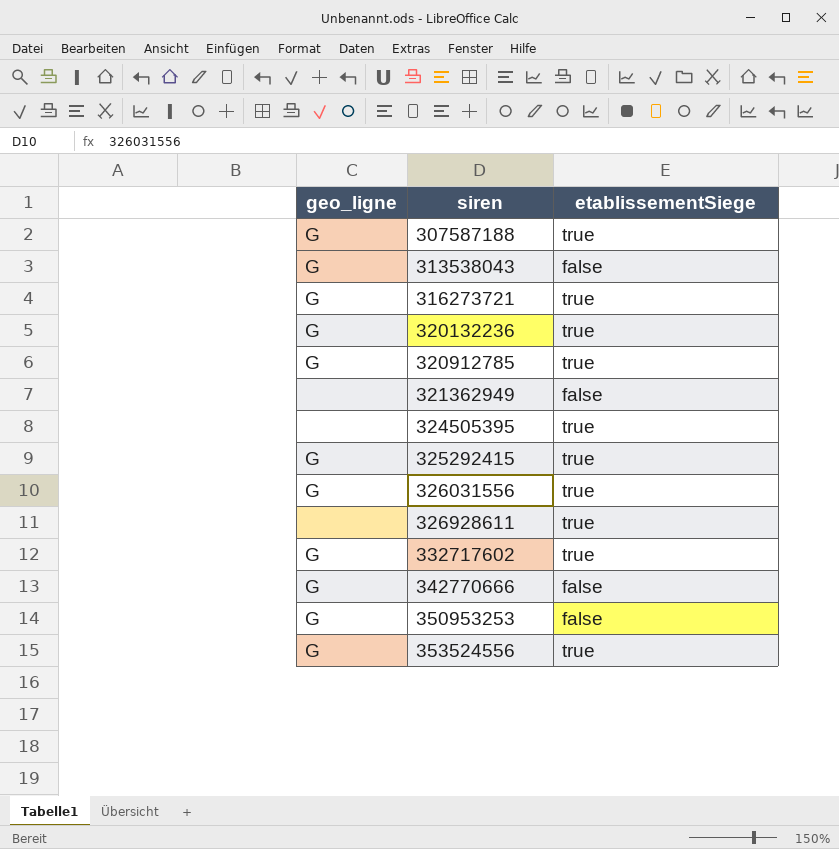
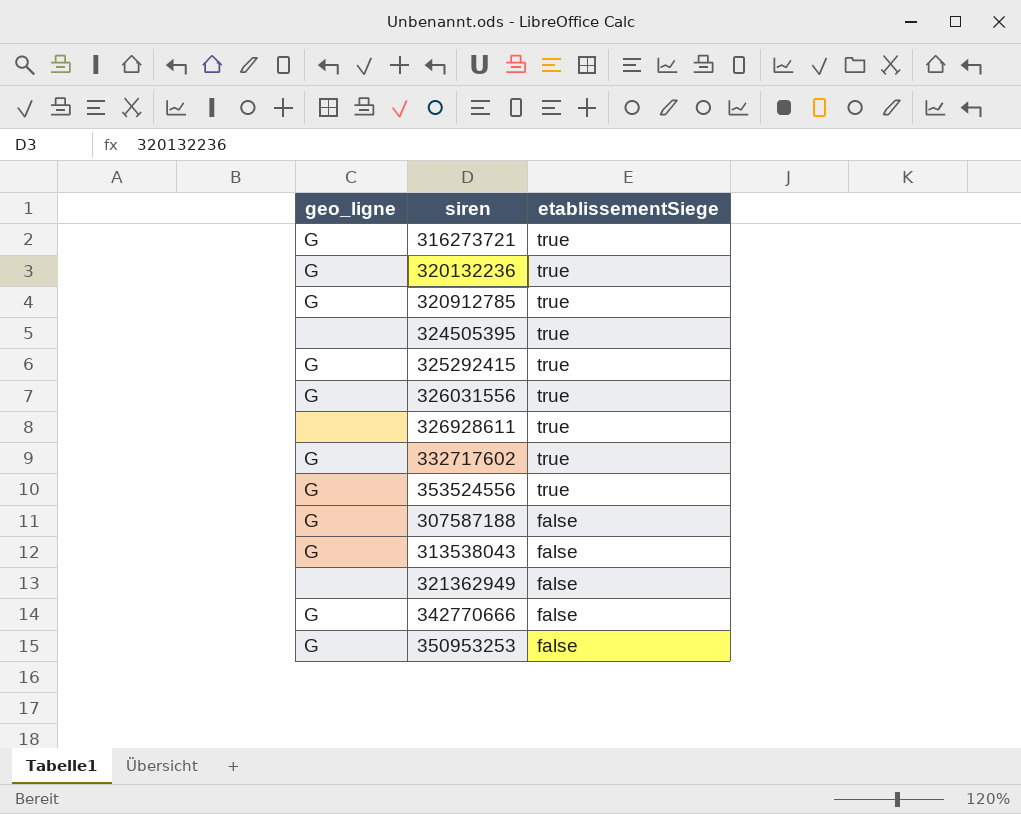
row order: siren ascending -> etablissementSiege descending
307587188 | etablissementSiege: true -> false

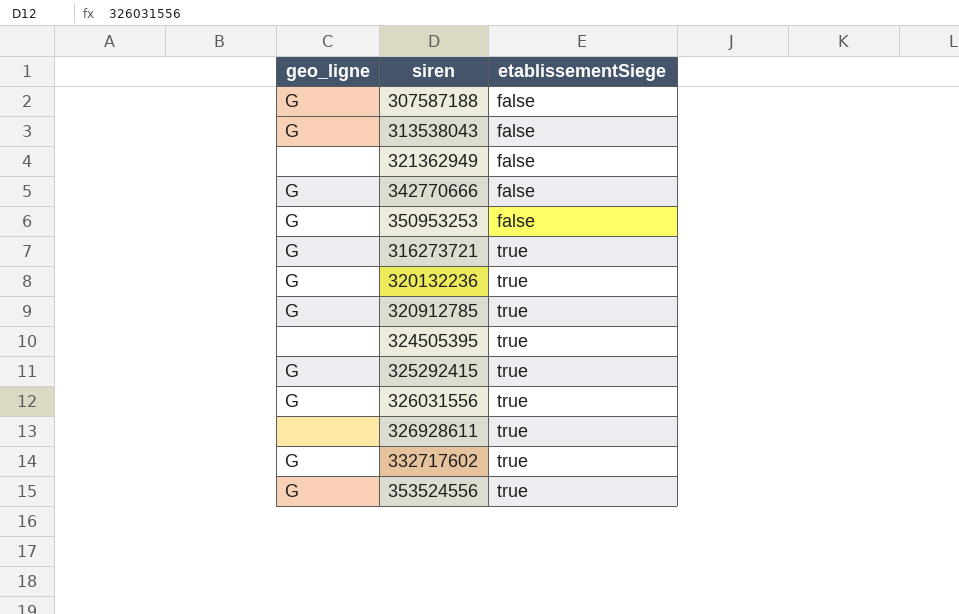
row order: etablissementSiege descending -> etablissementSiege ascending

